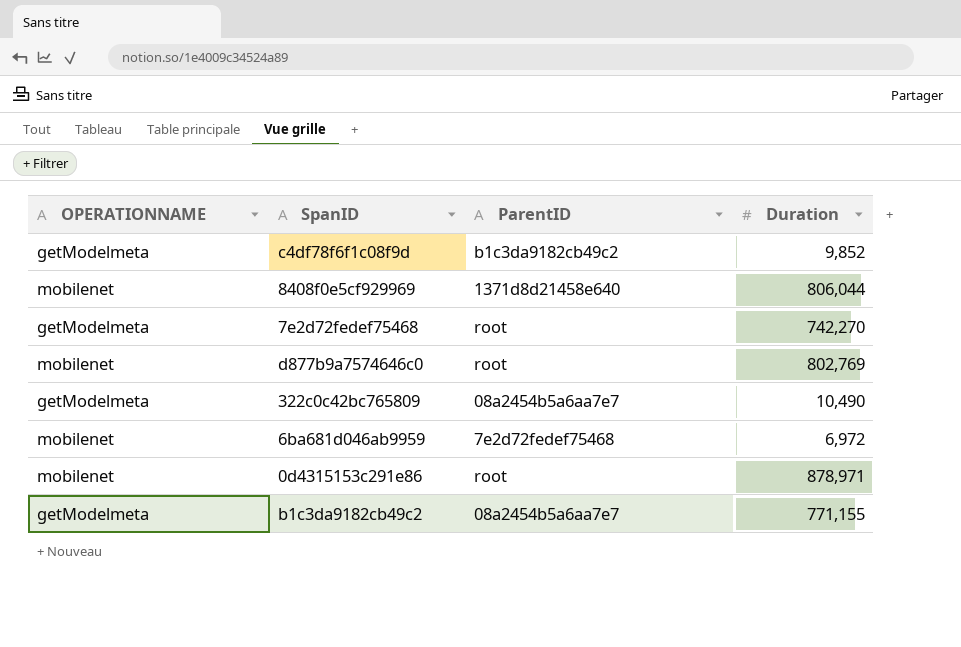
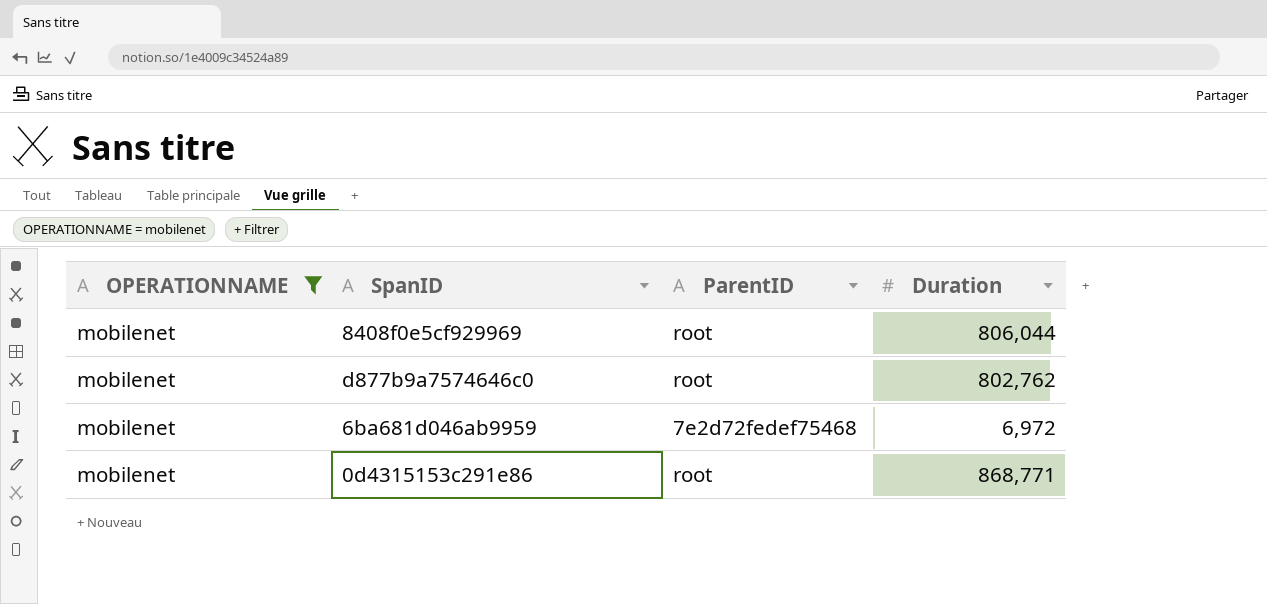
filter: none -> OPERATIONNAME = mobilenet
8408f0e5cf929969 | ParentID: 1371d8d21458e640 -> root
d877b9a7574646c0 | Duration: 802,769 -> 802,762
0d4315153c291e86 | Duration: 878,971 -> 868,771

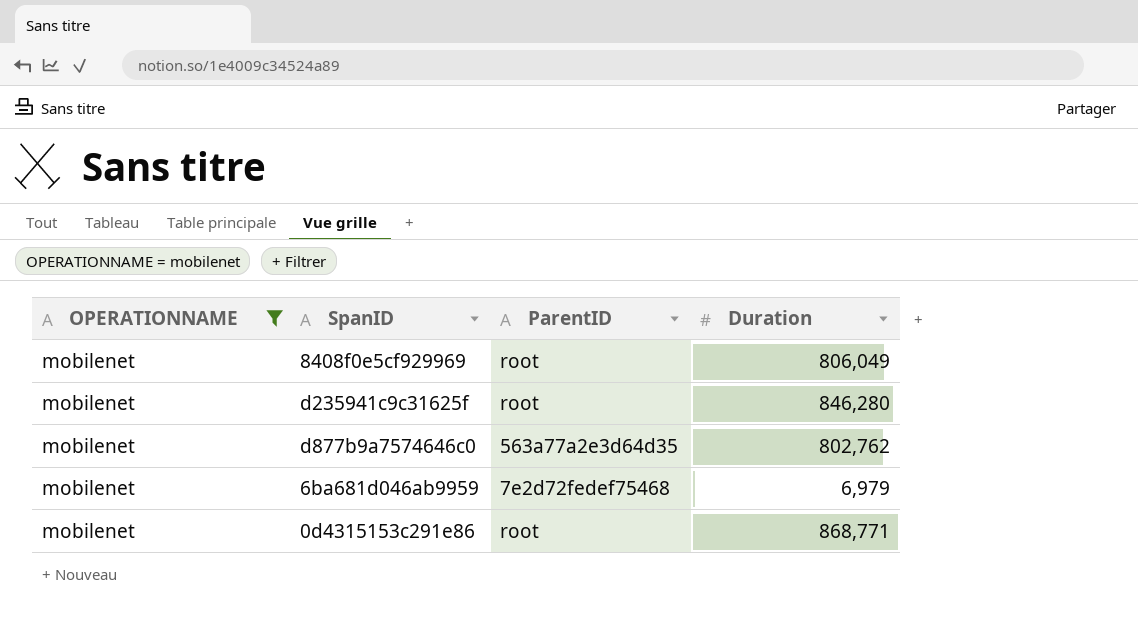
8408f0e5cf929969 | Duration: 806,044 -> 806,049
row d235941c9c31625f: none -> mobilenet | root | 846,280
d877b9a7574646c0 | ParentID: root -> 563a77a2e3d64d35
6ba681d046ab9959 | Duration: 6,972 -> 6,979

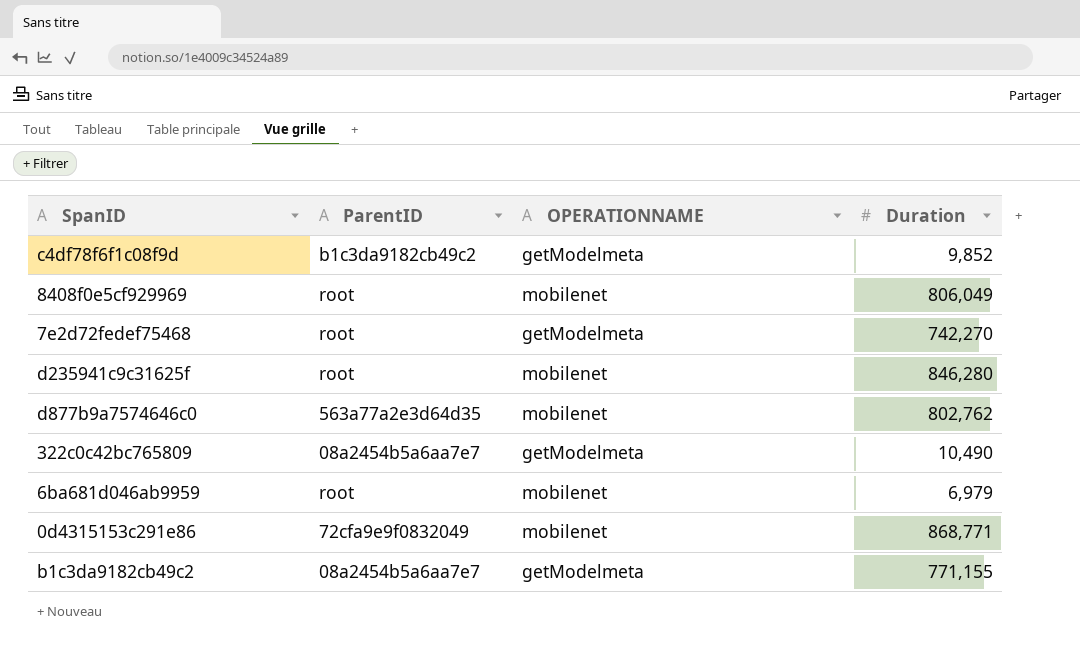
filter: OPERATIONNAME = mobilenet -> none
column OPERATIONNAME | position: 1 -> 3
6ba681d046ab9959 | ParentID: 7e2d72fedef75468 -> root
0d4315153c291e86 | ParentID: root -> 72cfa9e9f0832049

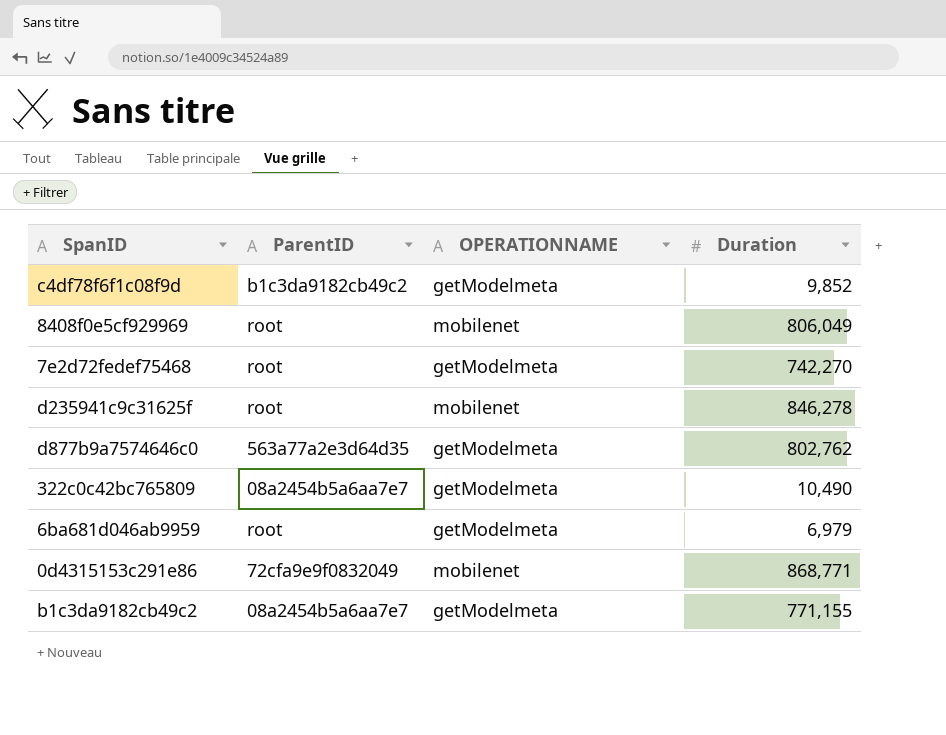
d235941c9c31625f | Duration: 846,280 -> 846,278
d877b9a7574646c0 | OPERATIONNAME: mobilenet -> getModelmeta
6ba681d046ab9959 | OPERATIONNAME: mobilenet -> getModelmeta

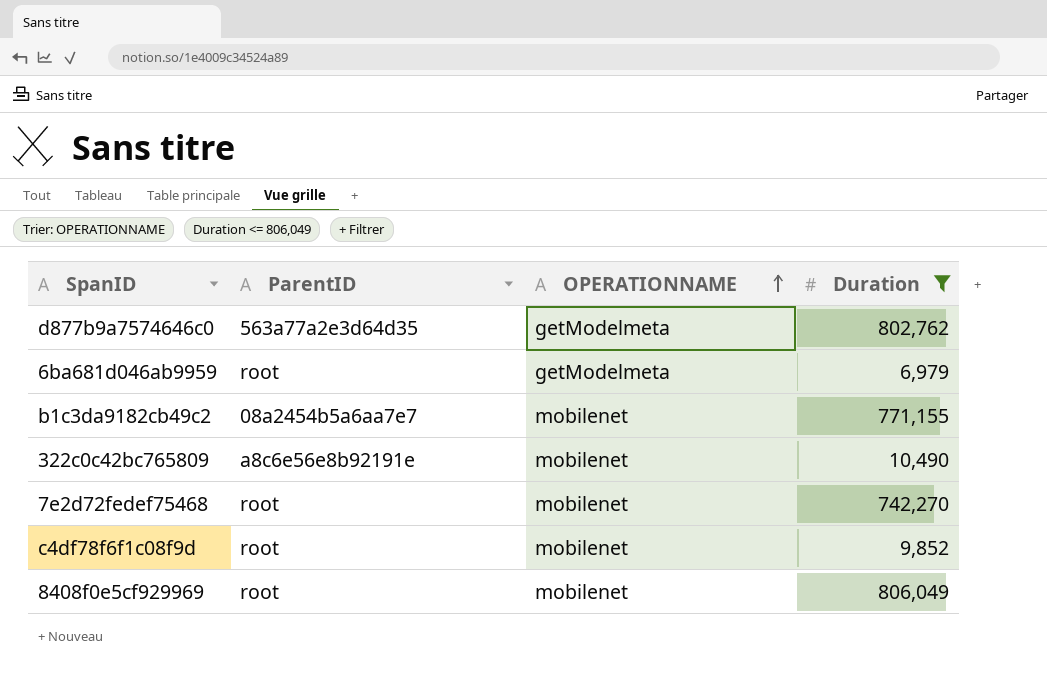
filter: none -> Duration <= 806,049
row order: none -> OPERATIONNAME ascending
b1c3da9182cb49c2 | OPERATIONNAME: getModelmeta -> mobilenet
322c0c42bc765809 | ParentID: 08a2454b5a6aa7e7 -> a8c6e56e8b92191e
322c0c42bc765809 | OPERATIONNAME: getModelmeta -> mobilenet
7e2d72fedef75468 | OPERATIONNAME: getModelmeta -> mobilenet
c4df78f6f1c08f9d | ParentID: b1c3da9182cb49c2 -> root
c4df78f6f1c08f9d | OPERATIONNAME: getModelmeta -> mobilenet

